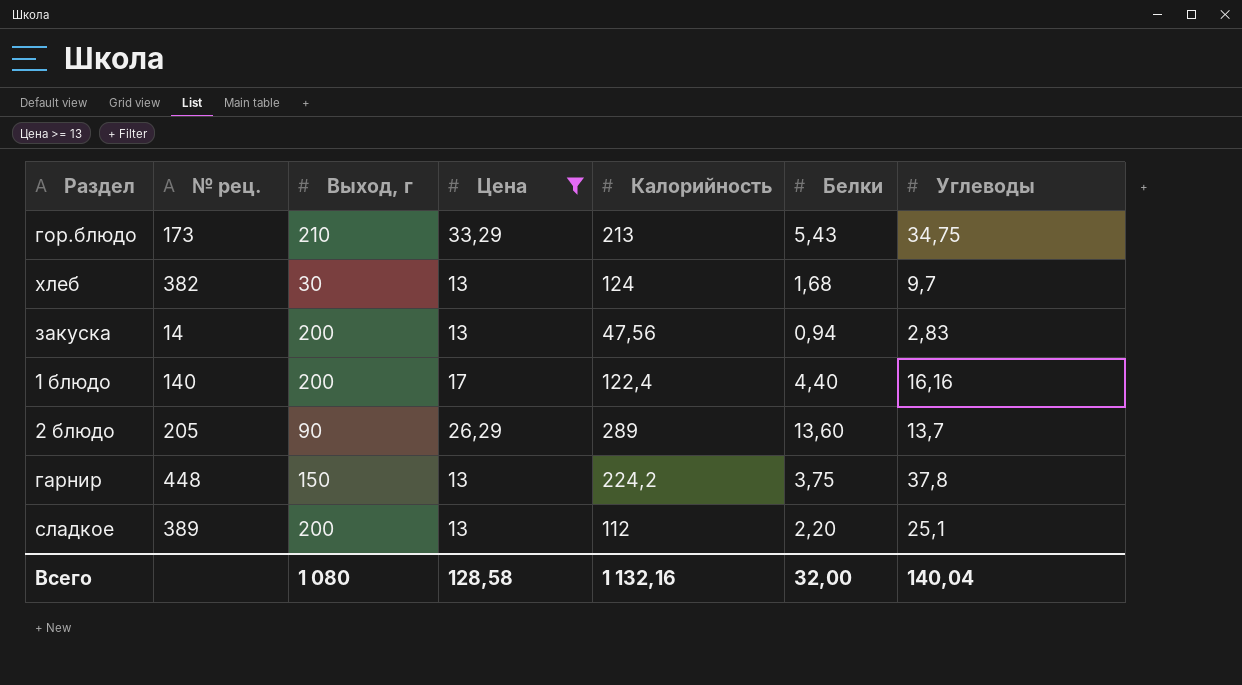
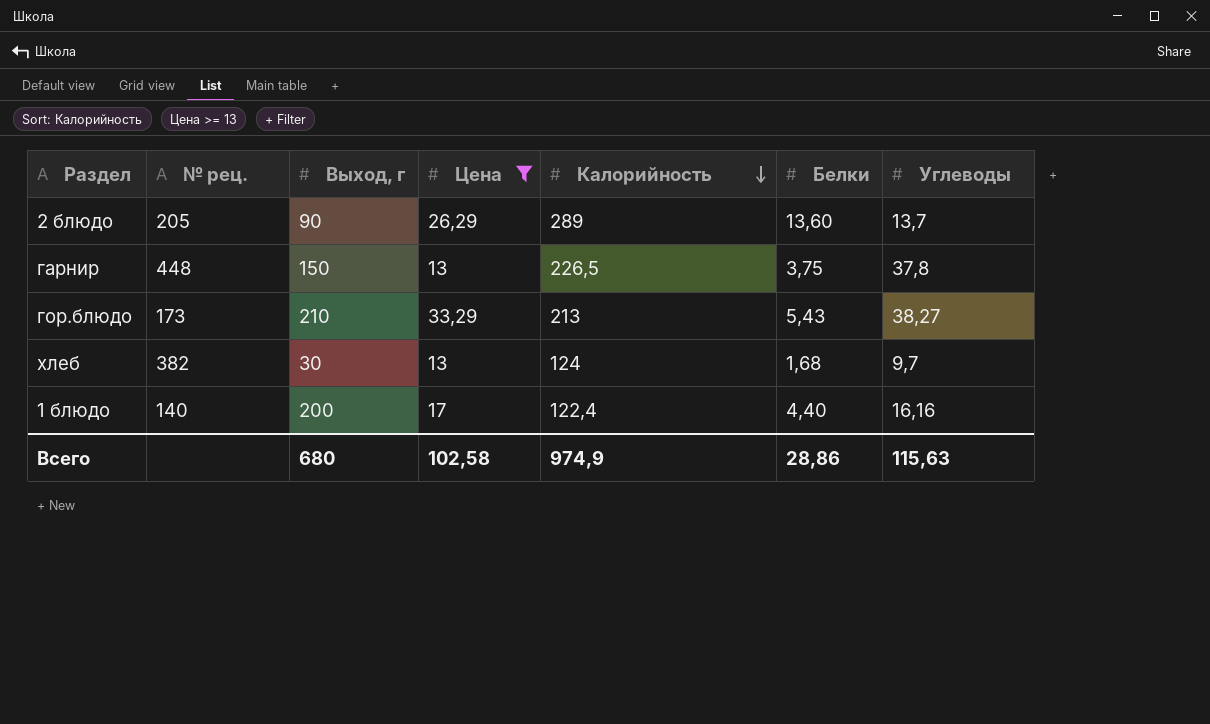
row order: none -> Калорийность descending
row закуска: 14 | 200 | 13 | 47,56 | 0,94 | 2,83 -> none
row сладкое: 389 | 200 | 13 | 112 | 2,20 | 25,1 -> none
гарнир | Калорийность: 224,2 -> 226,5
гор.блюдо | Углеводы: 34,75 -> 38,27
Всего | Выход, г: 1 080 -> 680
Всего | Цена: 128,58 -> 102,58
Всего | Калорийность: 1 132,16 -> 974,9
Всего | Белки: 32,00 -> 28,86
Всего | Углеводы: 140,04 -> 115,63

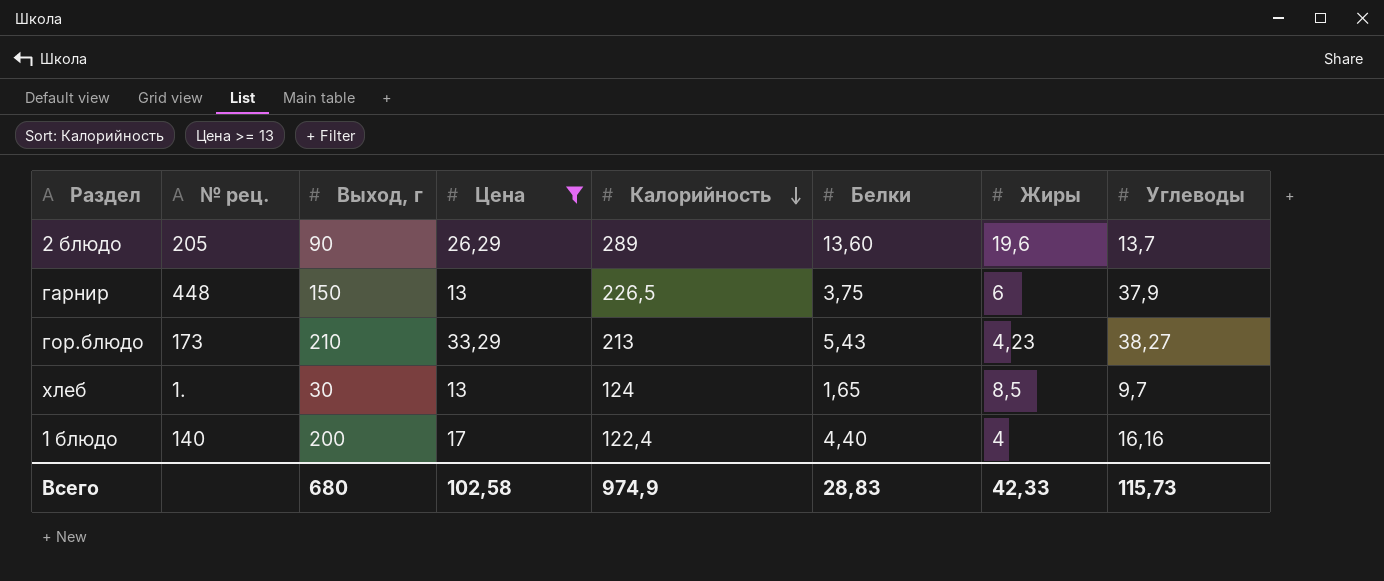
column Жиры | position: none -> 7
гарнир | Углеводы: 37,8 -> 37,9
хлеб | № рец.: 382 -> 1.
хлеб | Белки: 1,68 -> 1,65
Всего | Белки: 28,86 -> 28,83
Всего | Углеводы: 115,63 -> 115,73

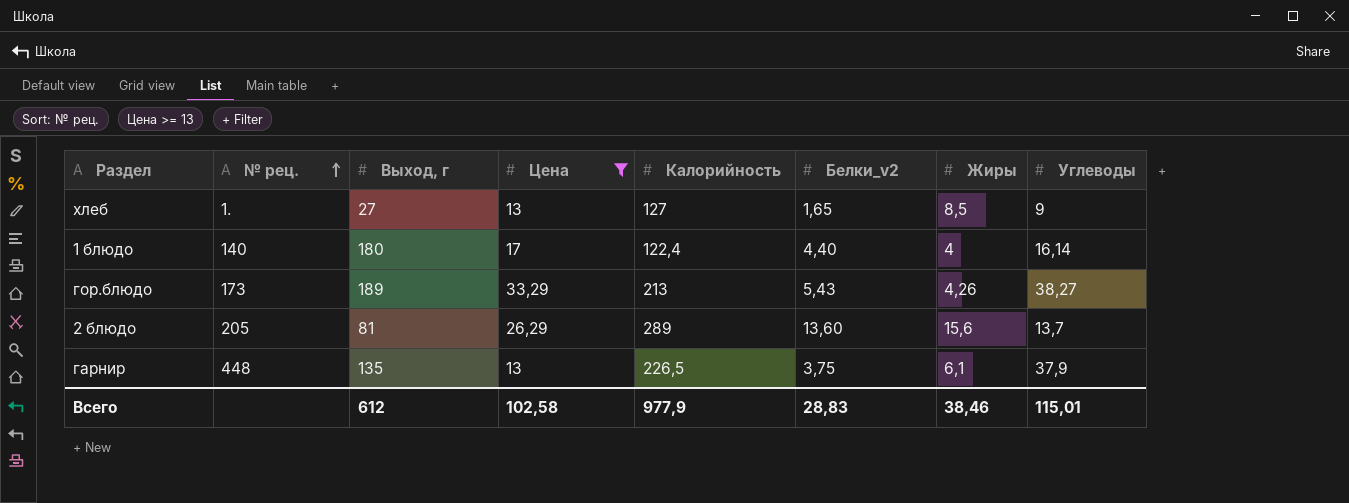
row order: Калорийность descending -> № рец. ascending
column name: Белки -> Белки_v2
хлеб | Выход, г: 30 -> 27
хлеб | Калорийность: 124 -> 127
хлеб | Углеводы: 9,7 -> 9
1 блюдо | Выход, г: 200 -> 180
1 блюдо | Углеводы: 16,16 -> 16,14
гор.блюдо | Выход, г: 210 -> 189
гор.блюдо | Жиры: 4,23 -> 4,26
2 блюдо | Выход, г: 90 -> 81
2 блюдо | Жиры: 19,6 -> 15,6
гарнир | Выход, г: 150 -> 135
гарнир | Жиры: 6 -> 6,1
Всего | Выход, г: 680 -> 612
Всего | Калорийность: 974,9 -> 977,9
Всего | Жиры: 42,33 -> 38,46
Всего | Углеводы: 115,73 -> 115,01

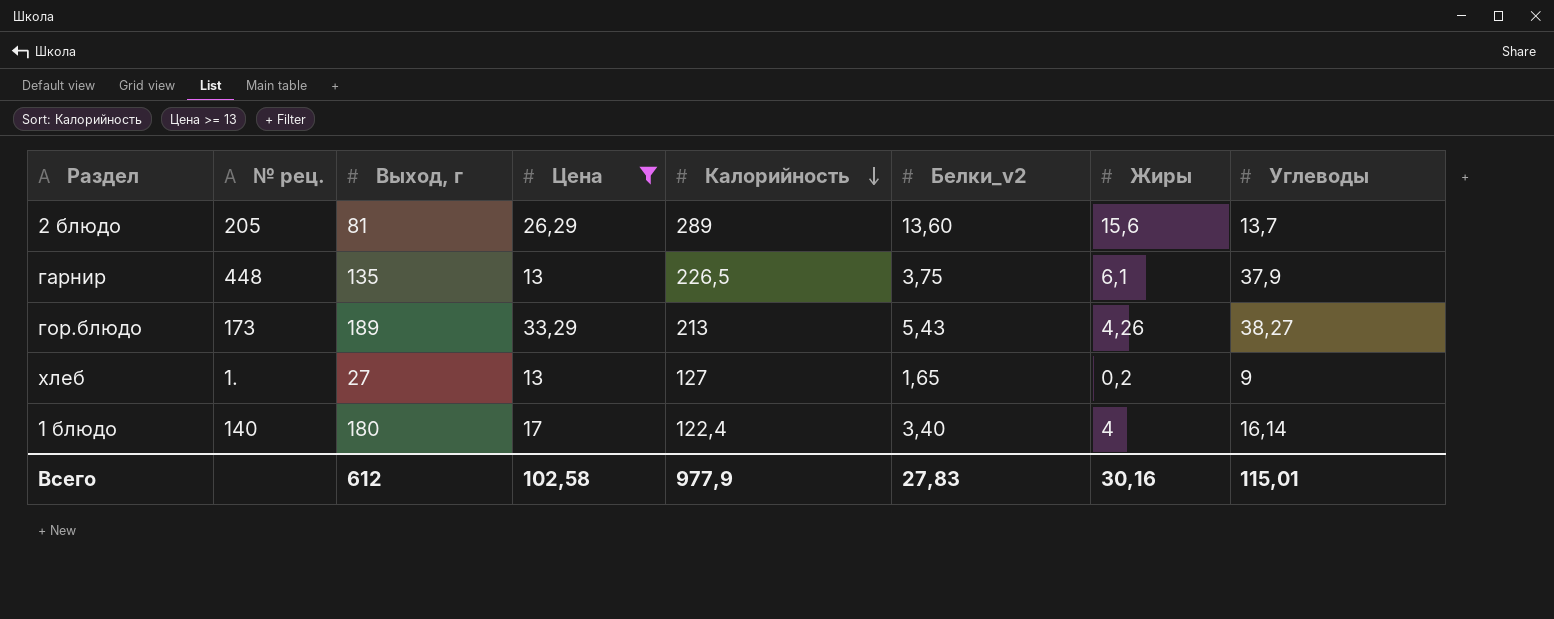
row order: № рец. ascending -> Калорийность descending
хлеб | Жиры: 8,5 -> 0,2
1 блюдо | Белки_v2: 4,40 -> 3,40
Всего | Белки_v2: 28,83 -> 27,83
Всего | Жиры: 38,46 -> 30,16

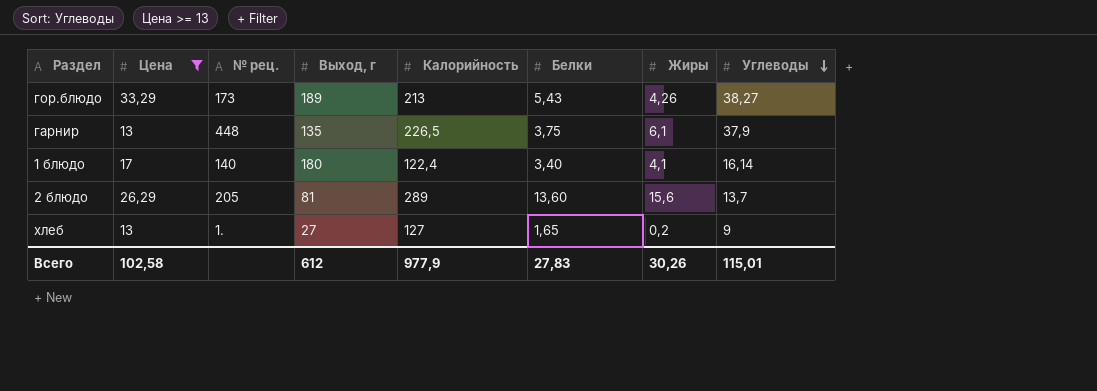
row order: Калорийность descending -> Углеводы descending
column Цена | position: 4 -> 2
column name: Белки_v2 -> Белки
1 блюдо | Жиры: 4 -> 4,1
Всего | Жиры: 30,16 -> 30,26

